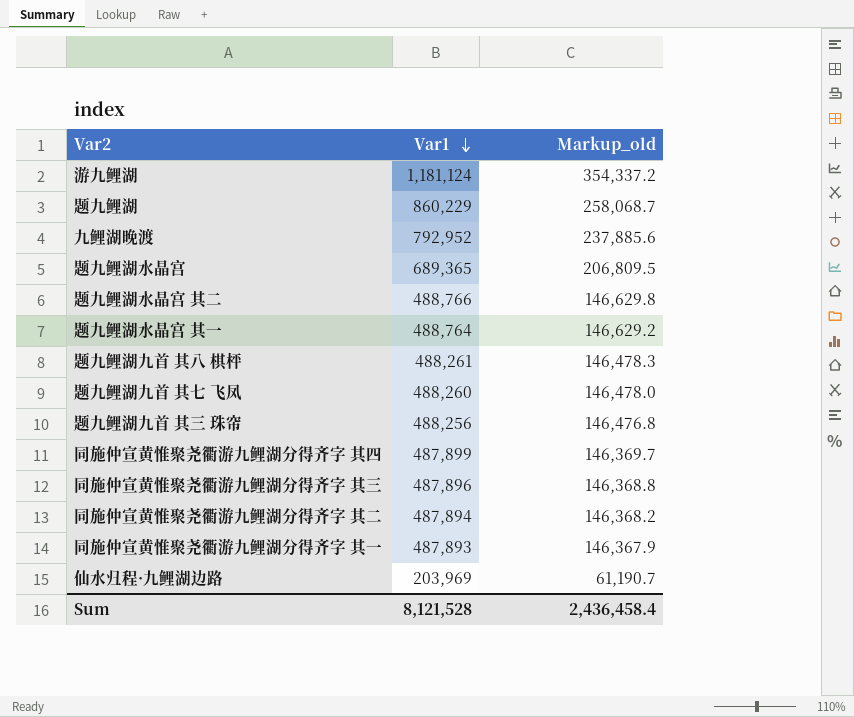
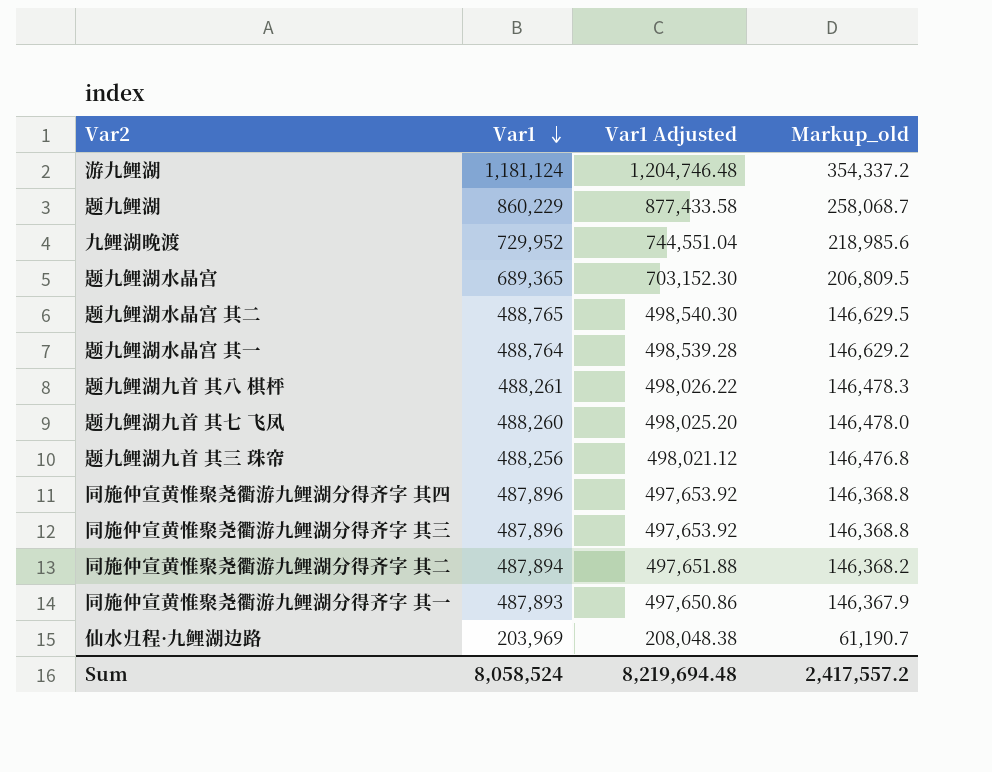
column Var1 Adjusted | formula: none -> [Var1] * 1.02
九鲤湖晚渡 | Var1: 792,952 -> 729,952
九鲤湖晚渡 | Markup_old: 237,885.6 -> 218,985.6
题九鲤湖水晶宫 其二 | Var1: 488,766 -> 488,765
题九鲤湖水晶宫 其二 | Markup_old: 146,629.8 -> 146,629.5
同施仲宣黄惟聚尧衢游九鲤湖分得齐字 其四 | Var1: 487,899 -> 487,896
同施仲宣黄惟聚尧衢游九鲤湖分得齐字 其四 | Markup_old: 146,369.7 -> 146,368.8
Sum | Var1: 8,121,528 -> 8,058,524
Sum | Markup_old: 2,436,458.4 -> 2,417,557.2

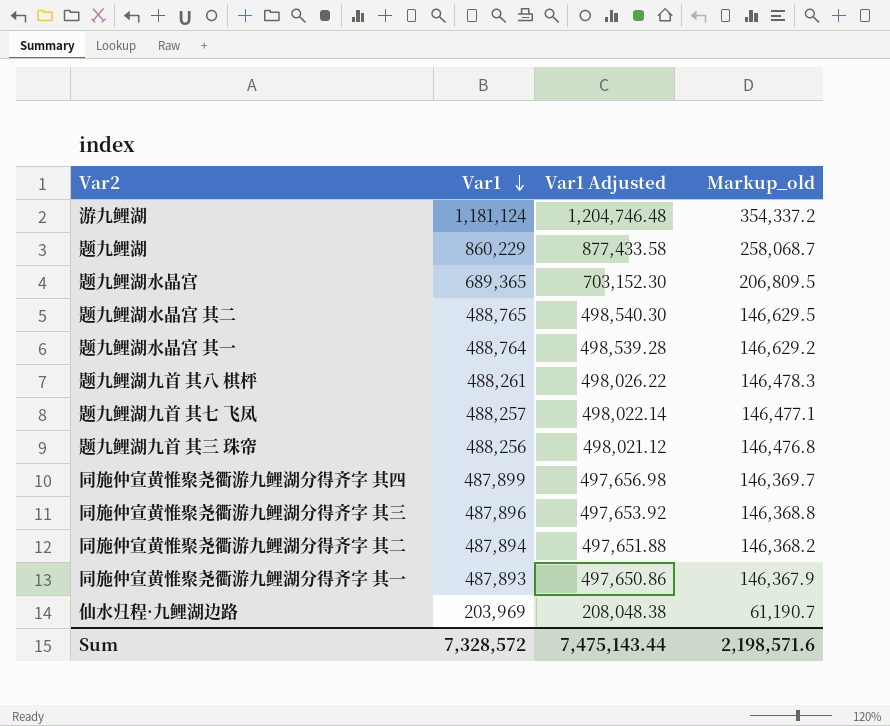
row 九鲤湖晚渡: 729,952 | 744,551.04 | 218,985.6 -> none
题九鲤湖九首 其七 飞凤 | Var1: 488,260 -> 488,257
题九鲤湖九首 其七 飞凤 | Var1 Adjusted: 498,025.20 -> 498,022.14
题九鲤湖九首 其七 飞凤 | Markup_old: 146,478.0 -> 146,477.1
同施仲宣黄惟聚尧衢游九鲤湖分得齐字 其四 | Var1: 487,896 -> 487,899
同施仲宣黄惟聚尧衢游九鲤湖分得齐字 其四 | Var1 Adjusted: 497,653.92 -> 497,656.98
同施仲宣黄惟聚尧衢游九鲤湖分得齐字 其四 | Markup_old: 146,368.8 -> 146,369.7
Sum | Var1: 8,058,524 -> 7,328,572
Sum | Var1 Adjusted: 8,219,694.48 -> 7,475,143.44
Sum | Markup_old: 2,417,557.2 -> 2,198,571.6

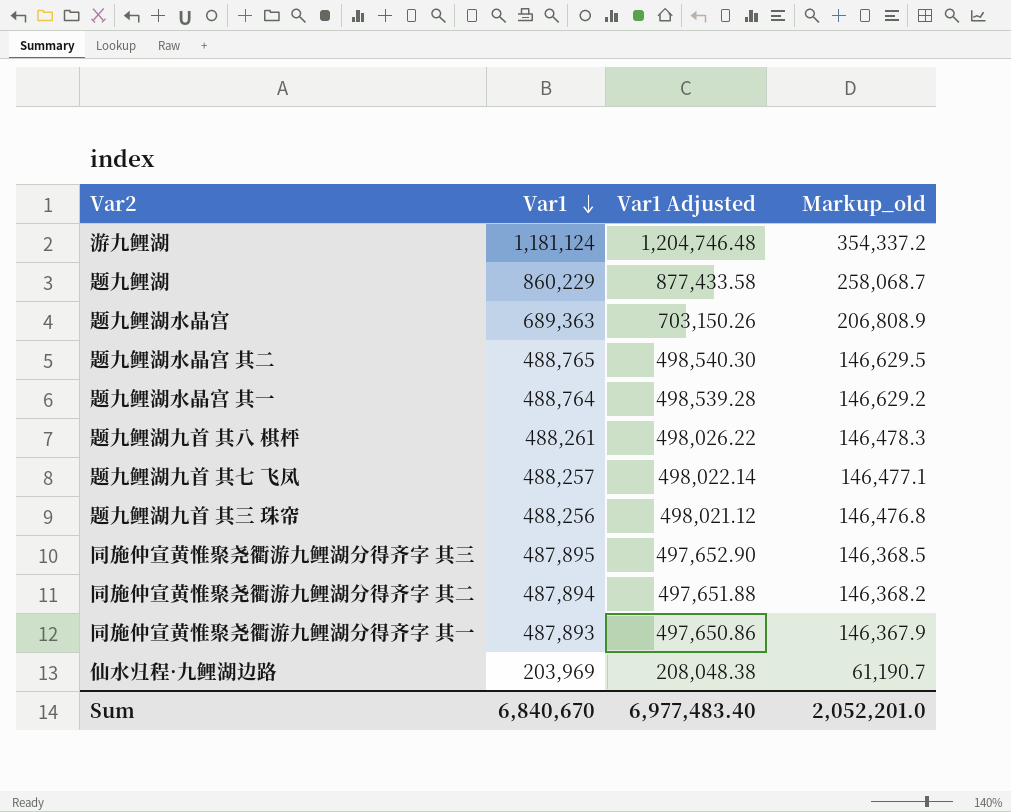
row 同施仲宣黄惟聚尧衢游九鲤湖分得齐字 其四: 487,899 | 497,656.98 | 146,369.7 -> none
题九鲤湖水晶宫 | Var1: 689,365 -> 689,363
题九鲤湖水晶宫 | Var1 Adjusted: 703,152.30 -> 703,150.26
题九鲤湖水晶宫 | Markup_old: 206,809.5 -> 206,808.9
同施仲宣黄惟聚尧衢游九鲤湖分得齐字 其三 | Var1: 487,896 -> 487,895
同施仲宣黄惟聚尧衢游九鲤湖分得齐字 其三 | Var1 Adjusted: 497,653.92 -> 497,652.90
同施仲宣黄惟聚尧衢游九鲤湖分得齐字 其三 | Markup_old: 146,368.8 -> 146,368.5
Sum | Var1: 7,328,572 -> 6,840,670
Sum | Var1 Adjusted: 7,475,143.44 -> 6,977,483.40
Sum | Markup_old: 2,198,571.6 -> 2,052,201.0

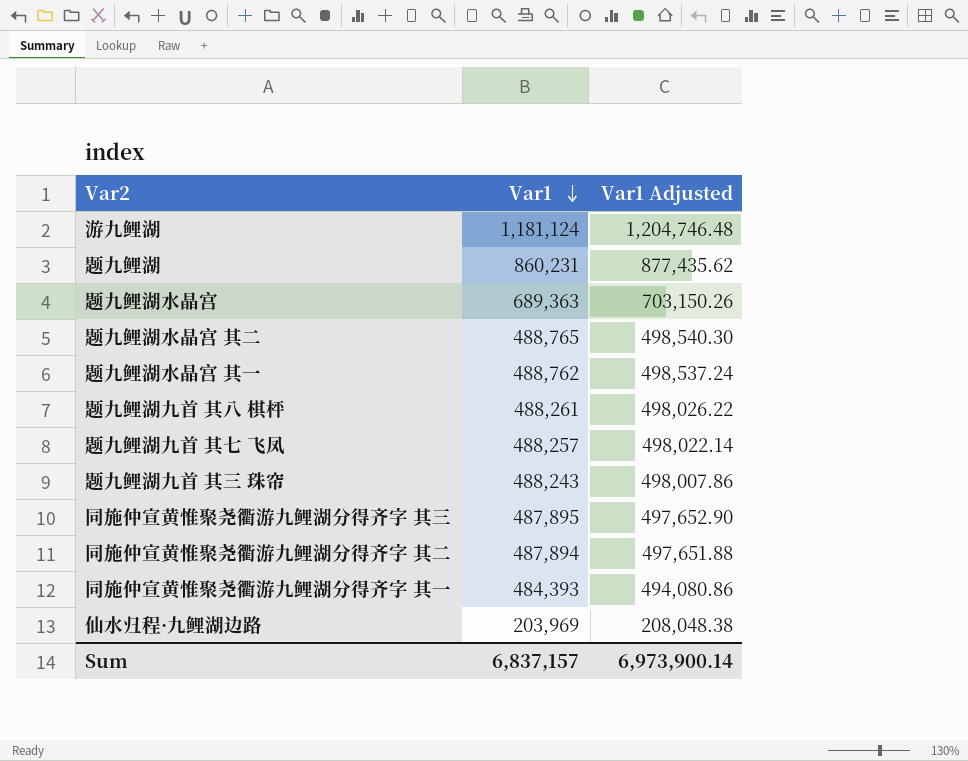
column Markup_old | formula: [Var1] * 0.3 -> none
题九鲤湖 | Var1: 860,229 -> 860,231
题九鲤湖 | Var1 Adjusted: 877,433.58 -> 877,435.62
题九鲤湖水晶宫 其一 | Var1: 488,764 -> 488,762
题九鲤湖水晶宫 其一 | Var1 Adjusted: 498,539.28 -> 498,537.24
题九鲤湖九首 其三 珠帘 | Var1: 488,256 -> 488,243
题九鲤湖九首 其三 珠帘 | Var1 Adjusted: 498,021.12 -> 498,007.86
同施仲宣黄惟聚尧衢游九鲤湖分得齐字 其一 | Var1: 487,893 -> 484,393
同施仲宣黄惟聚尧衢游九鲤湖分得齐字 其一 | Var1 Adjusted: 497,650.86 -> 494,080.86
Sum | Var1: 6,840,670 -> 6,837,157
Sum | Var1 Adjusted: 6,977,483.40 -> 6,973,900.14

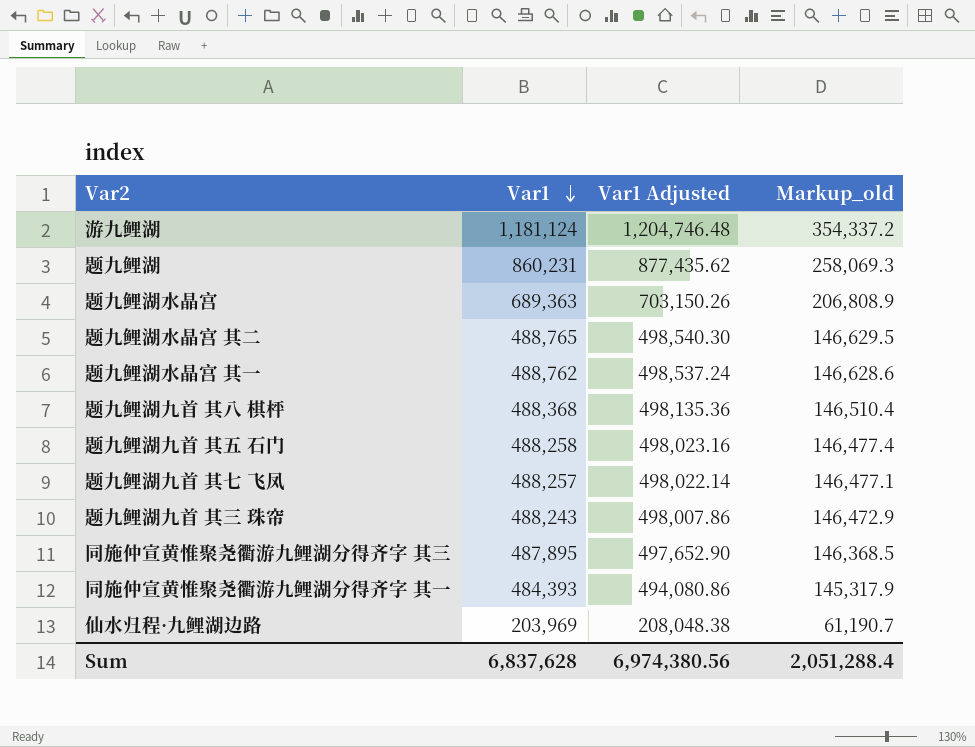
column Markup_old | formula: none -> [Var1] * 0.3
row 同施仲宣黄惟聚尧衢游九鲤湖分得齐字 其二: 487,894 | 497,651.88 -> none
题九鲤湖九首 其八 棋枰 | Var1: 488,261 -> 488,368
题九鲤湖九首 其八 棋枰 | Var1 Adjusted: 498,026.22 -> 498,135.36
row 题九鲤湖九首 其五 石门: none -> 488,258 | 498,023.16 | 146,477.4
Sum | Var1: 6,837,157 -> 6,837,628
Sum | Var1 Adjusted: 6,973,900.14 -> 6,974,380.56

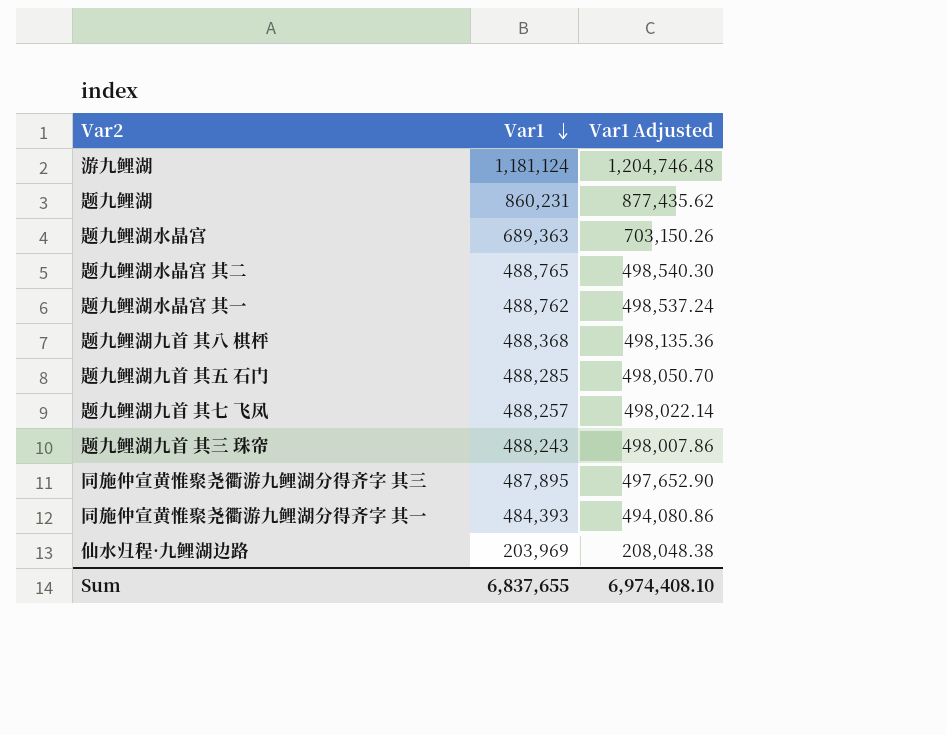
column Markup_old | formula: [Var1] * 0.3 -> none
题九鲤湖九首 其五 石门 | Var1: 488,258 -> 488,285
题九鲤湖九首 其五 石门 | Var1 Adjusted: 498,023.16 -> 498,050.70
Sum | Var1: 6,837,628 -> 6,837,655
Sum | Var1 Adjusted: 6,974,380.56 -> 6,974,408.10

